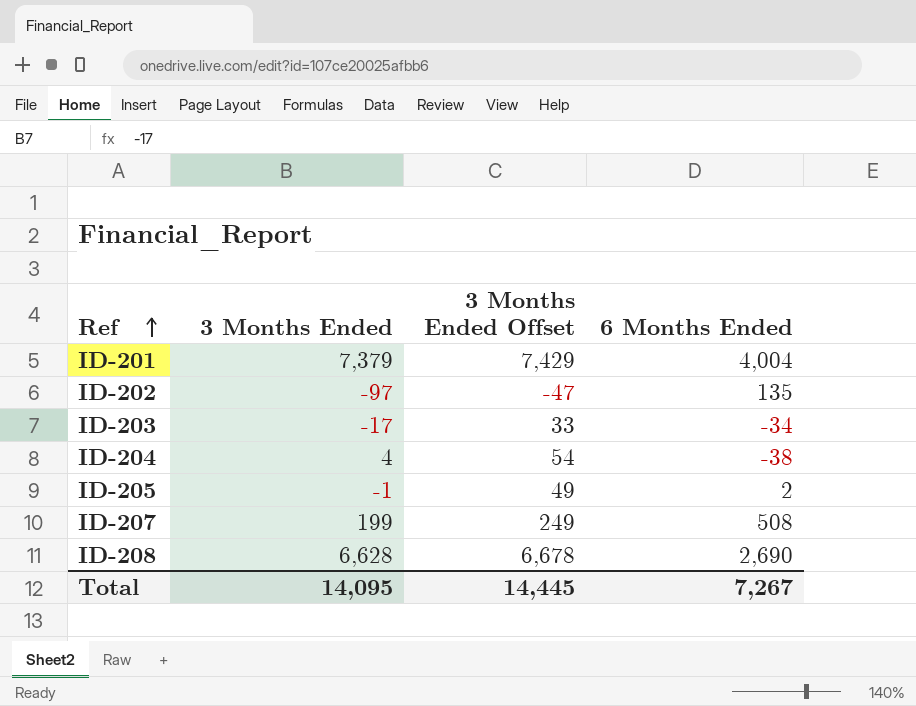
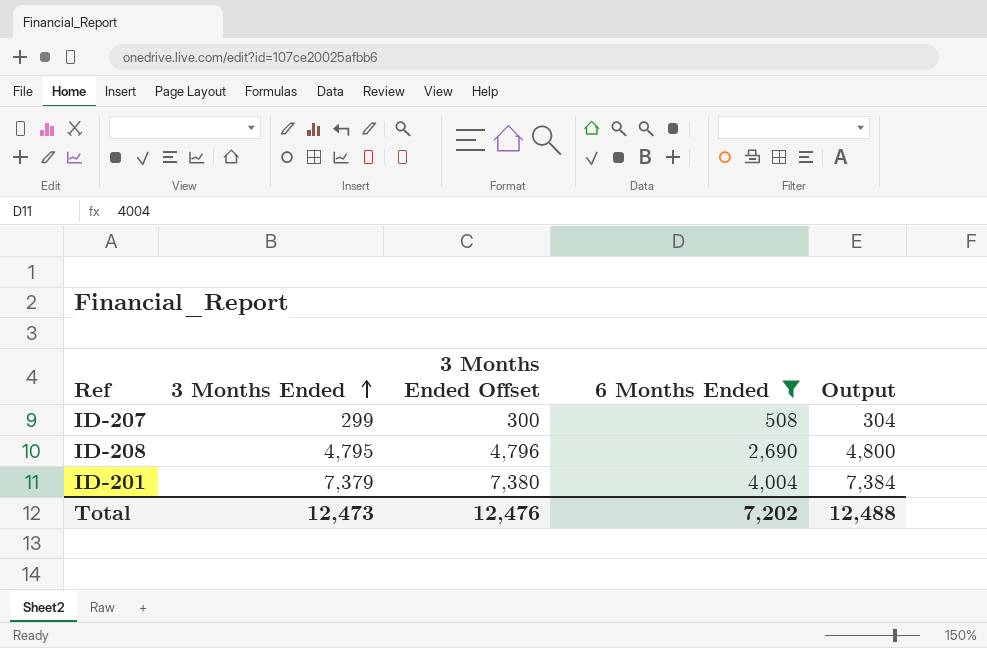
filter: none -> 6 Months Ended >= 508
row order: Ref ascending -> 3 Months Ended ascending
column 3 Months Ended Offset | formula: [3 Months Ended] + 50 -> [3 Months Ended] + 1
column Output | formula: none -> [3 Months Ended] + 5
ID-207 | 3 Months Ended: 199 -> 299
ID-208 | 3 Months Ended: 6,628 -> 4,795
Total | 3 Months Ended: 14,095 -> 12,473
Total | 3 Months Ended Offset: 14,445 -> 12,476
Total | 6 Months Ended: 7,267 -> 7,202

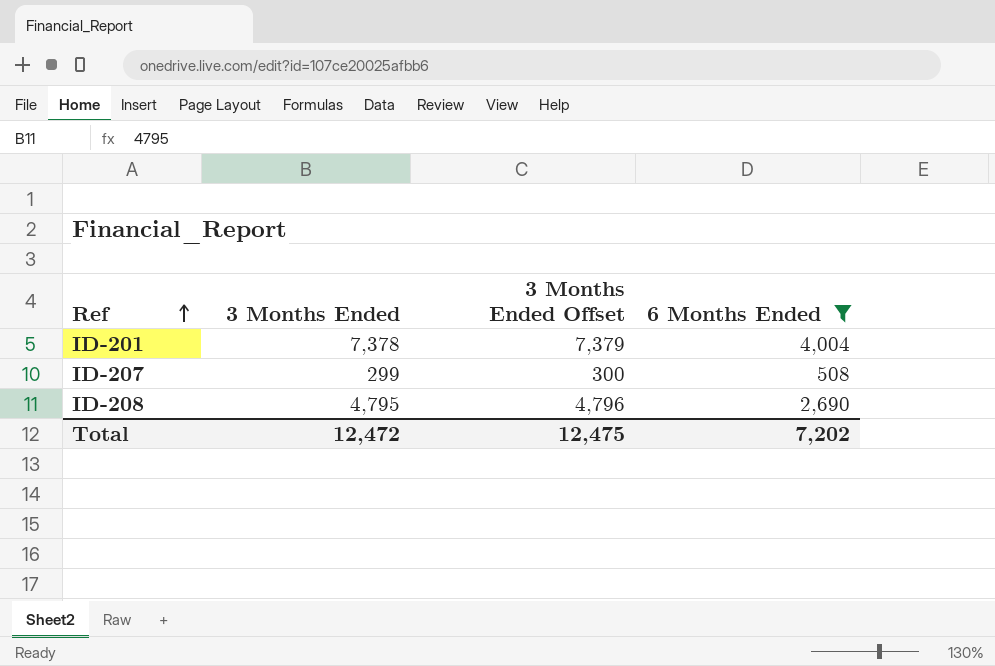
row order: 3 Months Ended ascending -> Ref ascending
column Output | formula: [3 Months Ended] + 5 -> none
ID-201 | 3 Months Ended: 7,379 -> 7,378
ID-201 | 3 Months Ended Offset: 7,380 -> 7,379
Total | 3 Months Ended: 12,473 -> 12,472
Total | 3 Months Ended Offset: 12,476 -> 12,475

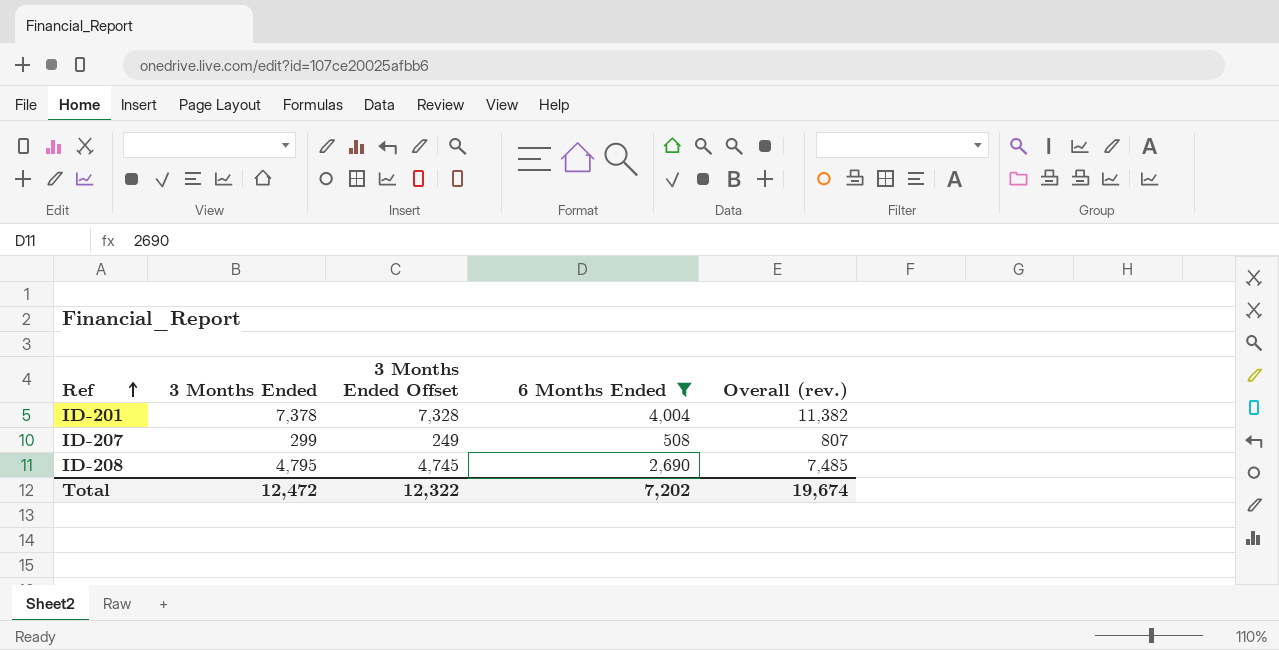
column 3 Months Ended Offset | formula: [3 Months Ended] + 1 -> [3 Months Ended] - 50
column Overall (rev.) | formula: none -> [3 Months Ended] + [6 Months Ended]
Total | 3 Months Ended Offset: 12,475 -> 12,322

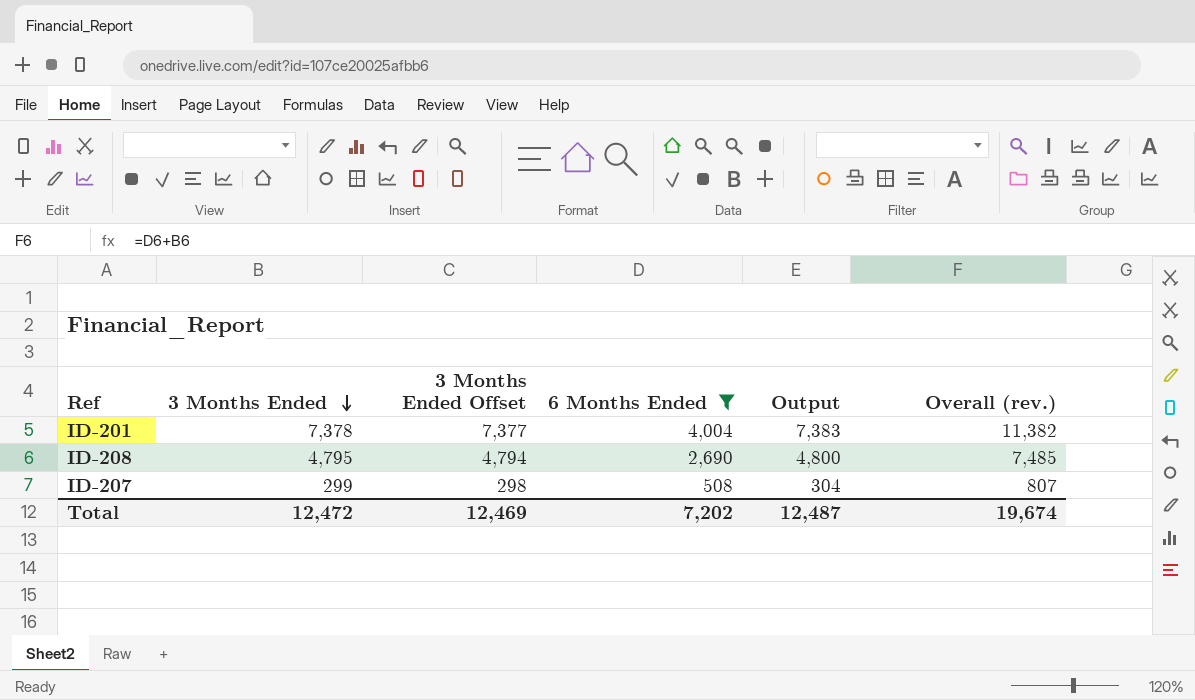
row order: Ref ascending -> 3 Months Ended descending
column 3 Months Ended Offset | formula: [3 Months Ended] - 50 -> [3 Months Ended] - 1
column Output | formula: none -> [3 Months Ended] + 5
Total | 3 Months Ended Offset: 12,322 -> 12,469

